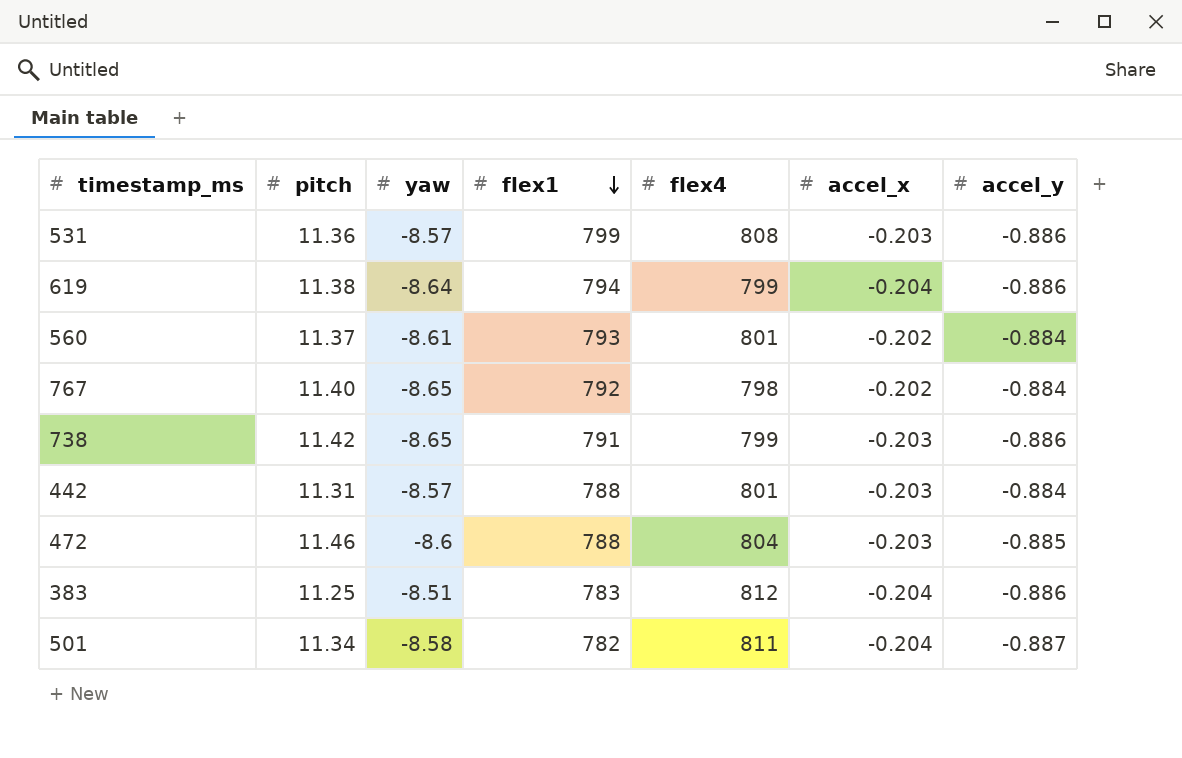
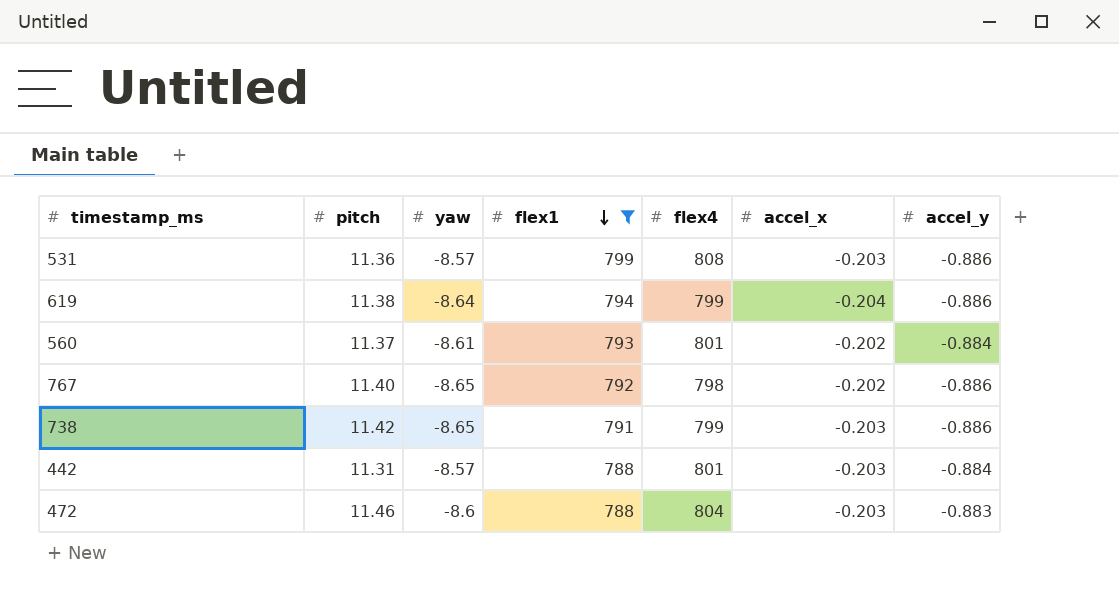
filter: none -> flex1 >= 788
767 | accel_y: -0.884 -> -0.886
472 | accel_y: -0.885 -> -0.883

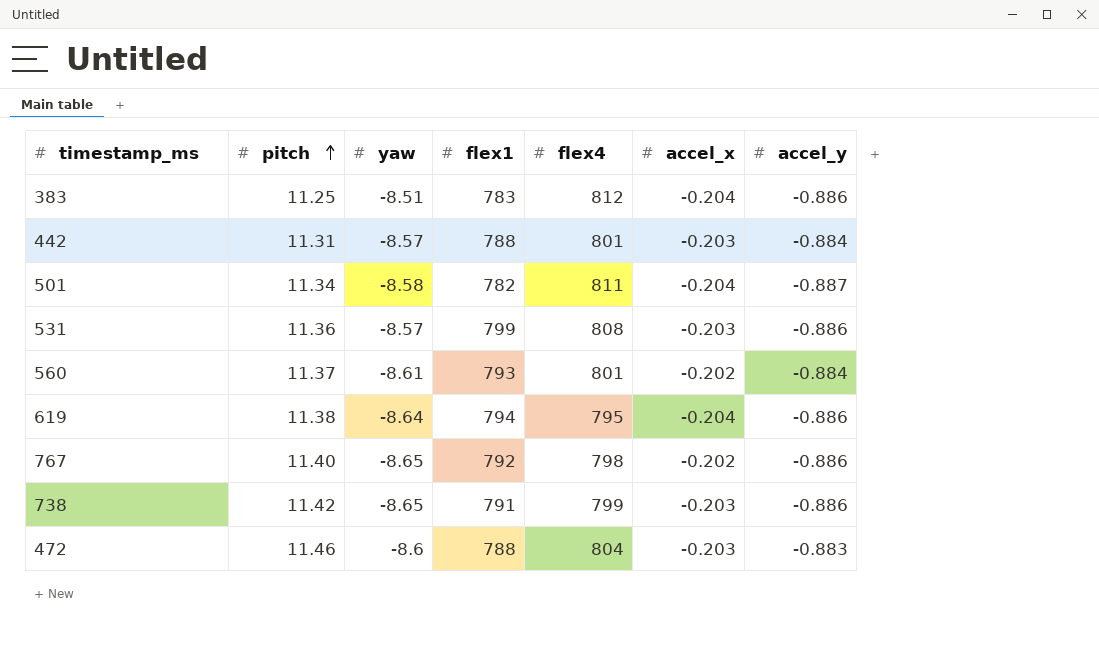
filter: flex1 >= 788 -> none
row order: flex1 descending -> pitch ascending
619 | flex4: 799 -> 795

